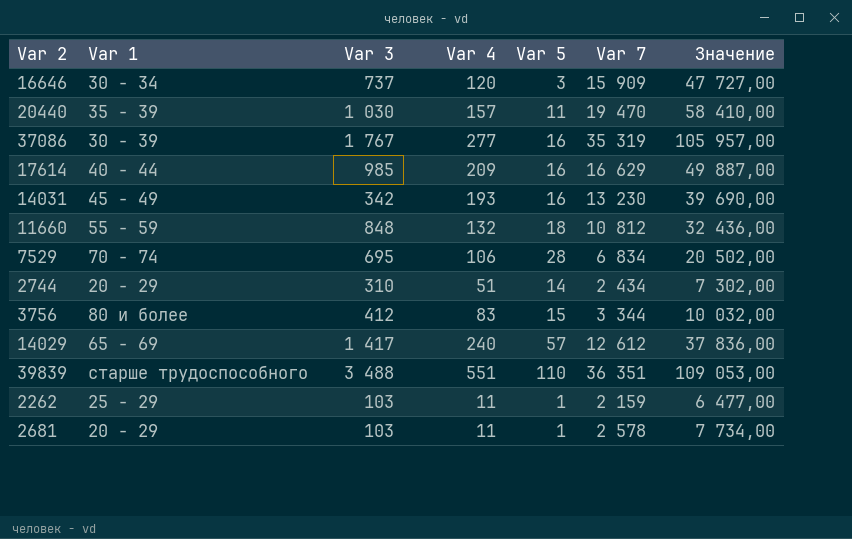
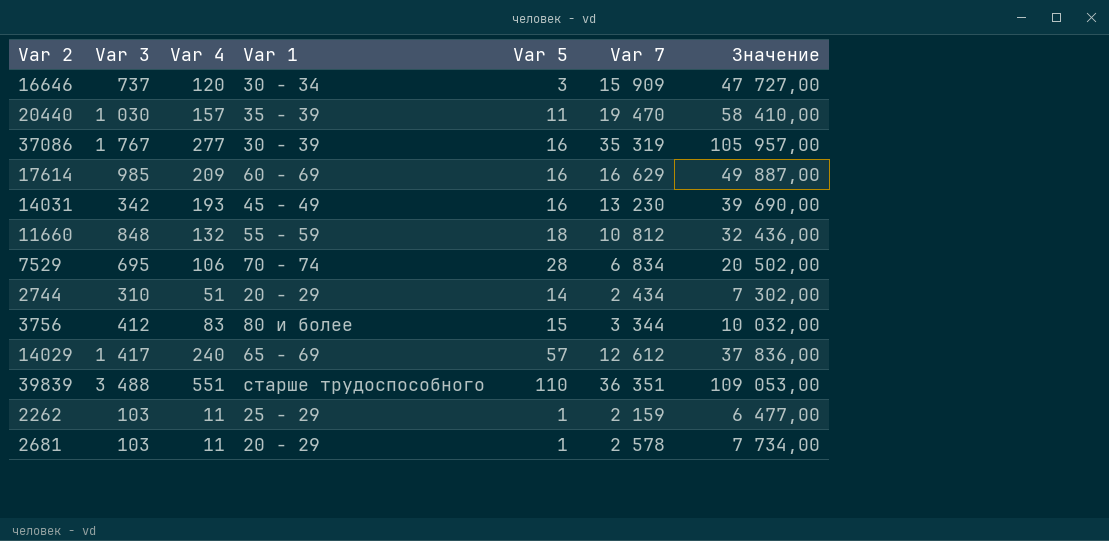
column Var 1 | position: 2 -> 4
17614 | Var 1: 40 - 44 -> 60 - 69

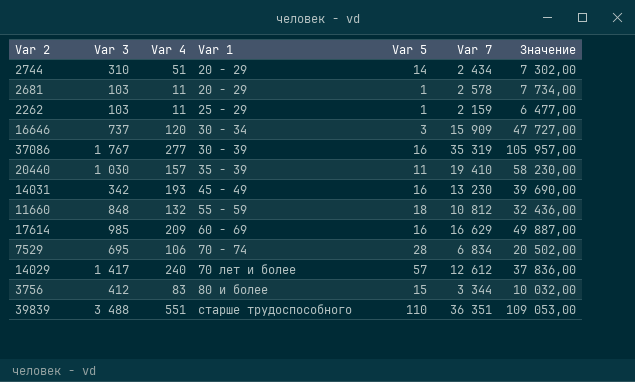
row order: none -> Var 1 ascending
20440 | Var 7: 19 470 -> 19 410
20440 | Значение: 58 410,00 -> 58 230,00
14029 | Var 1: 65 - 69 -> 70 лет и более

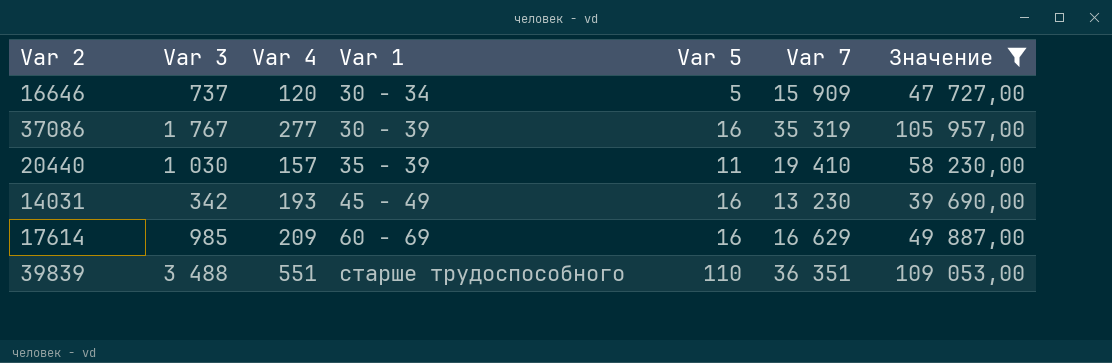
filter: none -> Значение >= 39 690,00
16646 | Var 5: 3 -> 5

